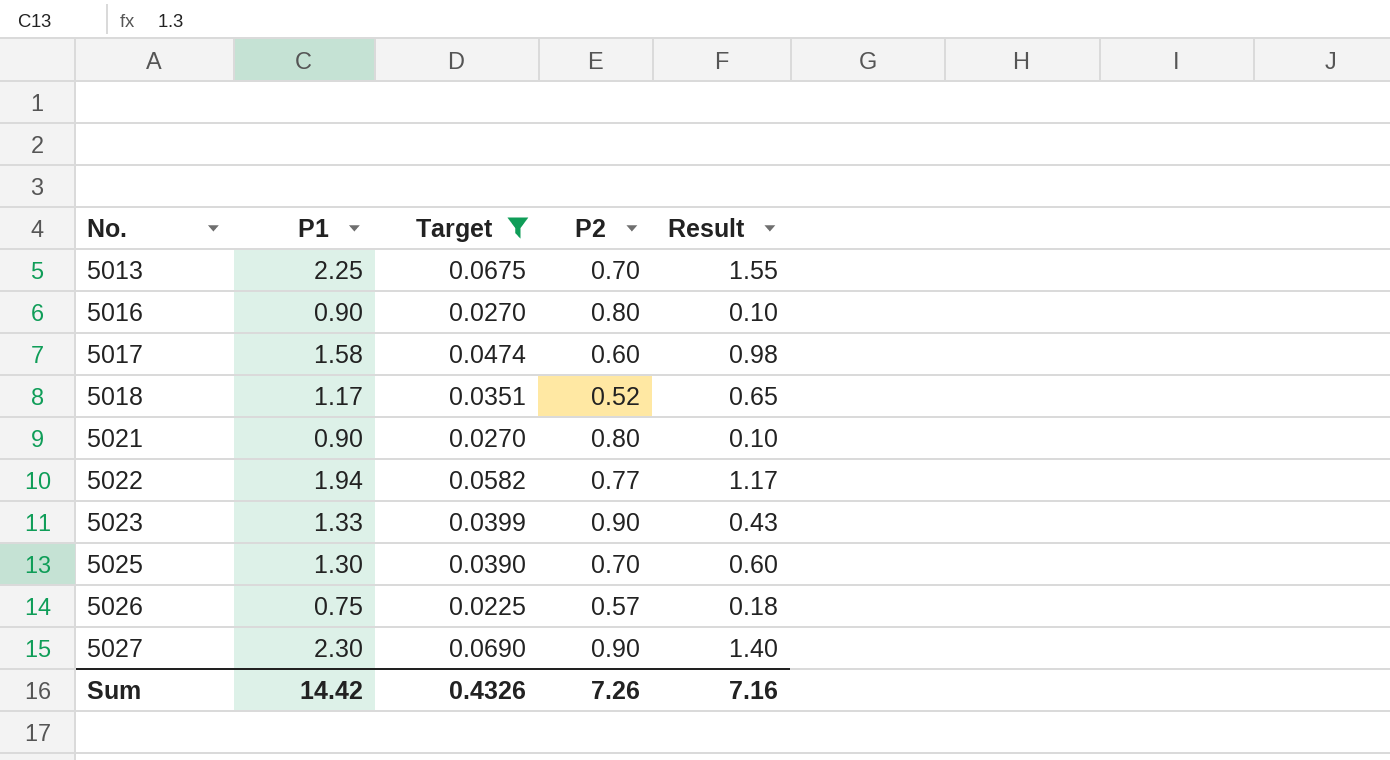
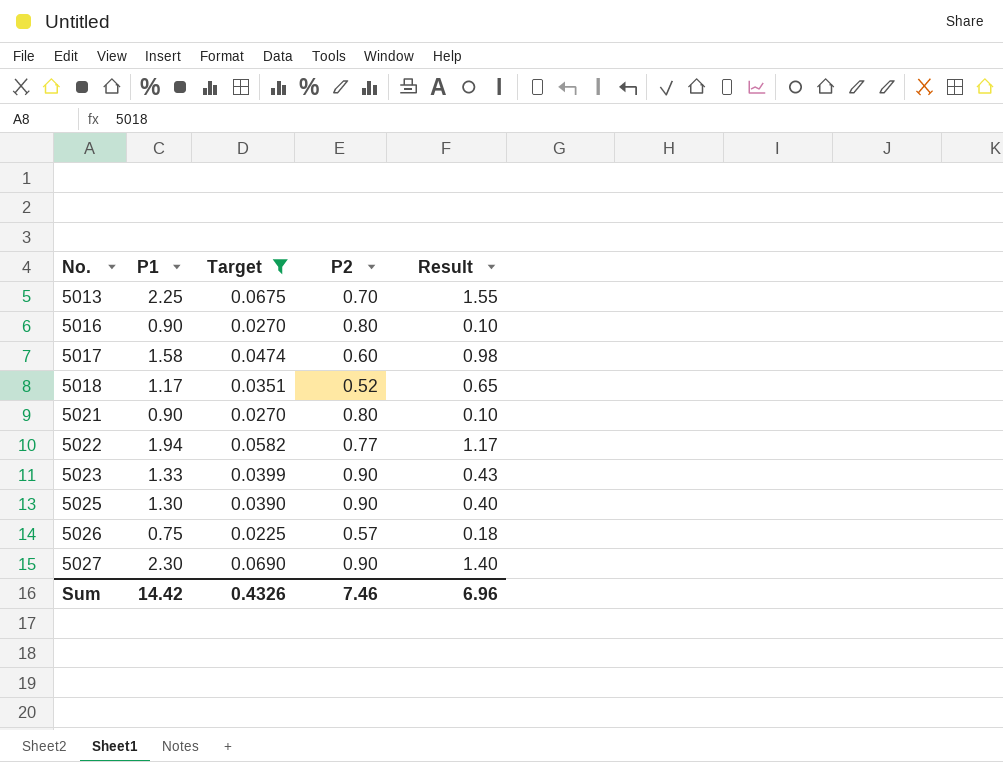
5025 | P2: 0.70 -> 0.90
5025 | Result: 0.60 -> 0.40
Sum | P2: 7.26 -> 7.46
Sum | Result: 7.16 -> 6.96

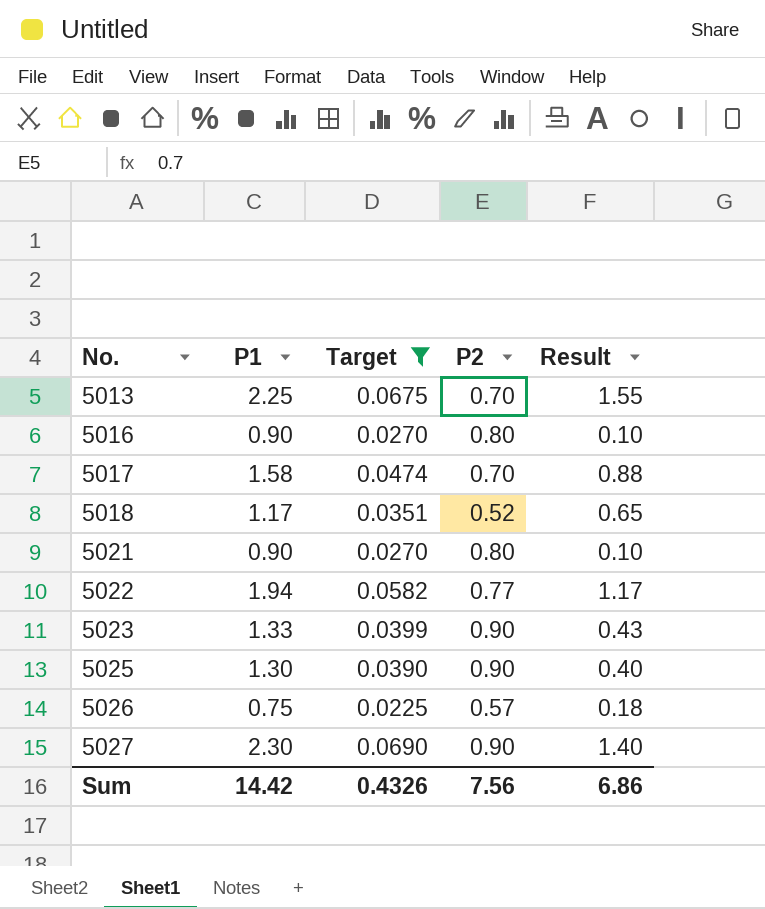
5017 | P2: 0.60 -> 0.70
5017 | Result: 0.98 -> 0.88
Sum | P2: 7.46 -> 7.56
Sum | Result: 6.96 -> 6.86

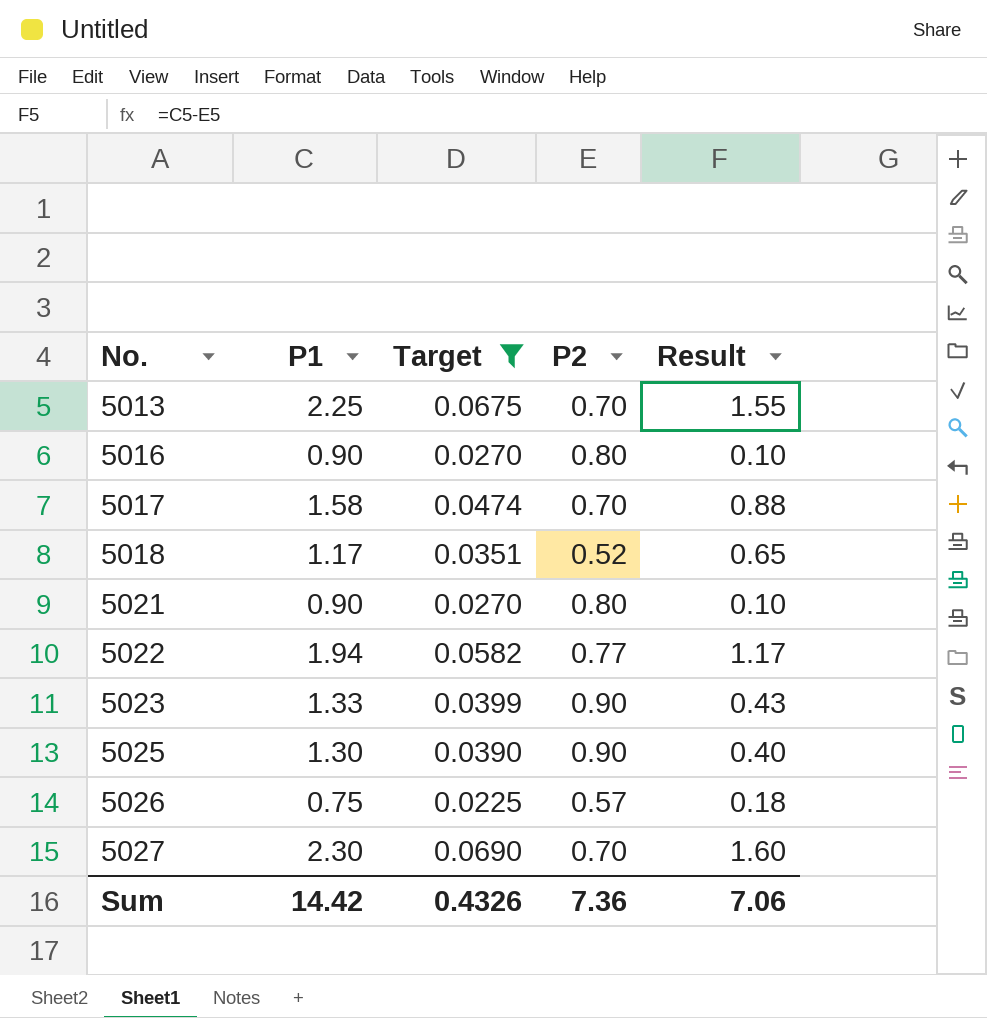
5027 | P2: 0.90 -> 0.70
5027 | Result: 1.40 -> 1.60
Sum | P2: 7.56 -> 7.36
Sum | Result: 6.86 -> 7.06

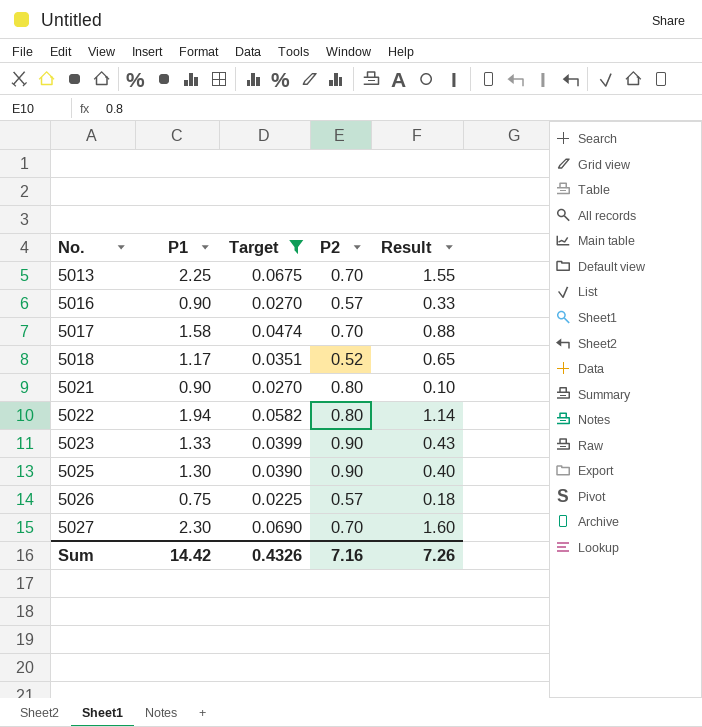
5016 | P2: 0.80 -> 0.57
5016 | Result: 0.10 -> 0.33
5022 | P2: 0.77 -> 0.80
5022 | Result: 1.17 -> 1.14
Sum | P2: 7.36 -> 7.16
Sum | Result: 7.06 -> 7.26

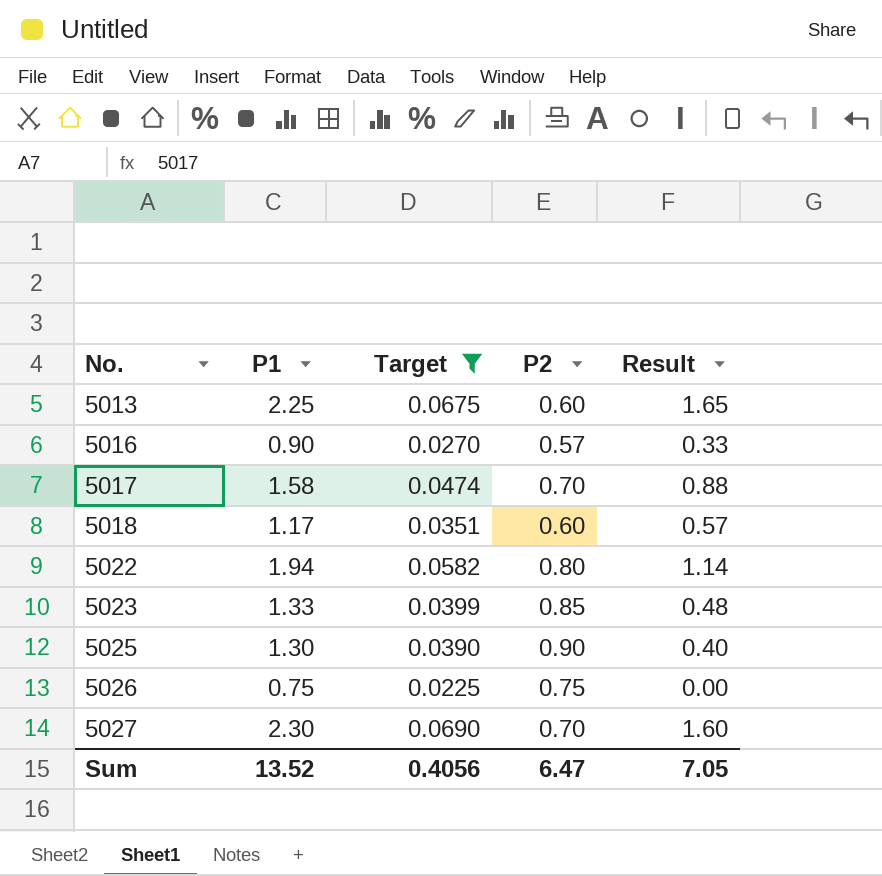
row 5021: 0.90 | 0.0270 | 0.80 | 0.10 -> none
5013 | P2: 0.70 -> 0.60
5013 | Result: 1.55 -> 1.65
5018 | P2: 0.52 -> 0.60
5018 | Result: 0.65 -> 0.57
5023 | P2: 0.90 -> 0.85
5023 | Result: 0.43 -> 0.48
5026 | P2: 0.57 -> 0.75
5026 | Result: 0.18 -> 0.00
Sum | P1: 14.42 -> 13.52
Sum | Target: 0.4326 -> 0.4056
Sum | P2: 7.16 -> 6.47
Sum | Result: 7.26 -> 7.05

